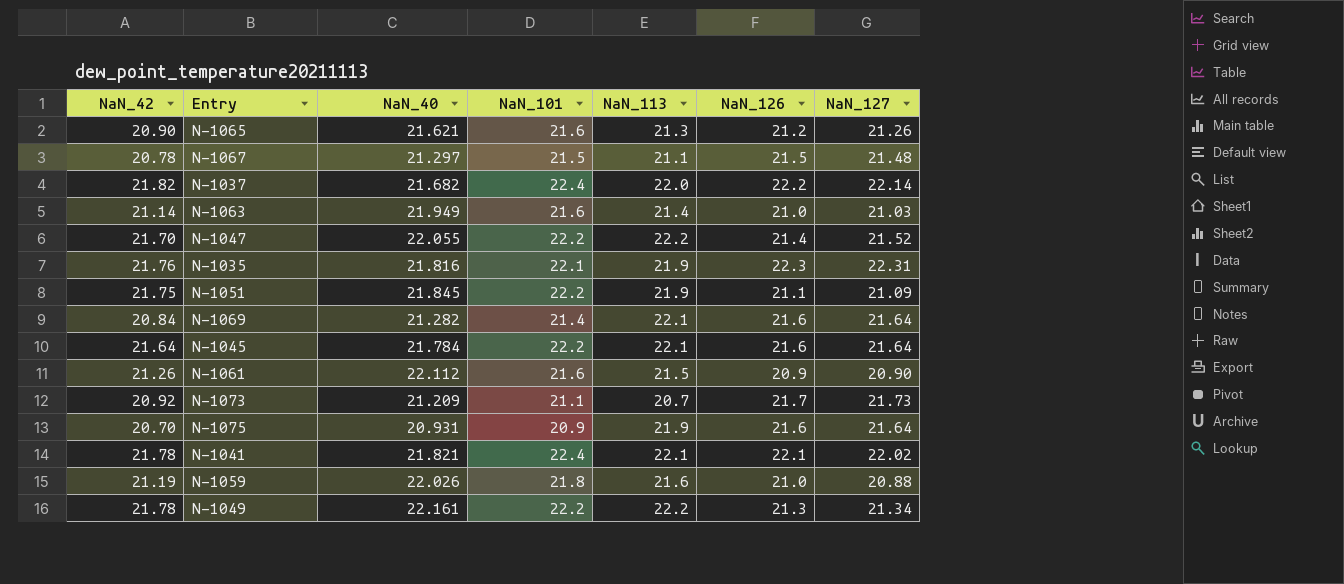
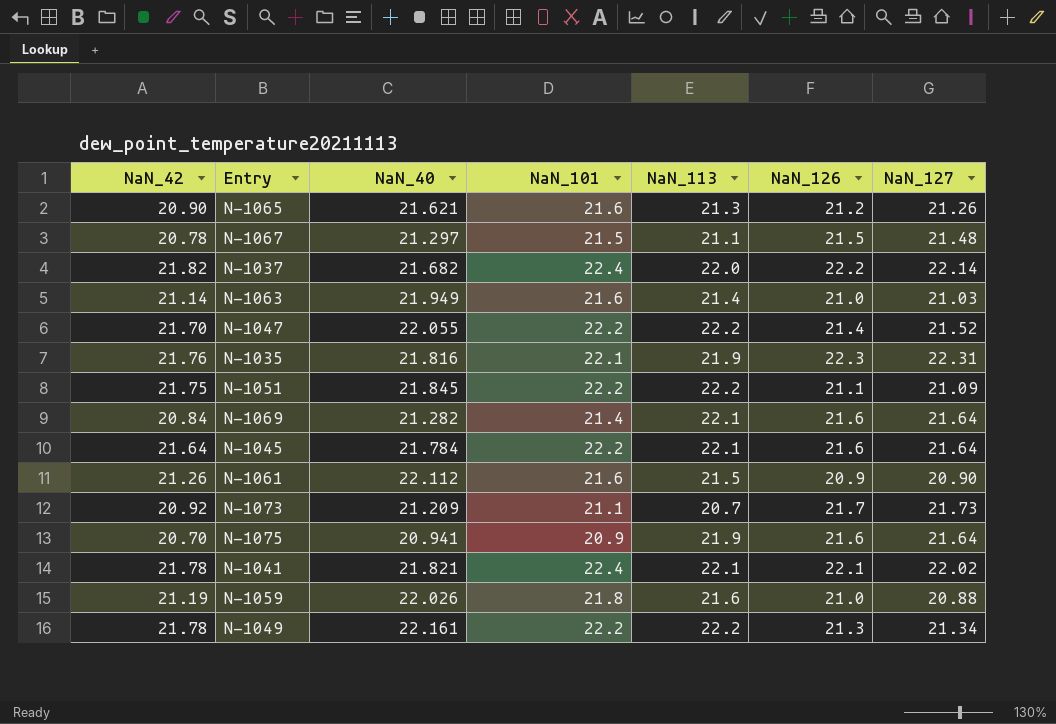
N-1051 | NaN_113: 21.9 -> 22.2
N-1075 | NaN_40: 20.931 -> 20.941

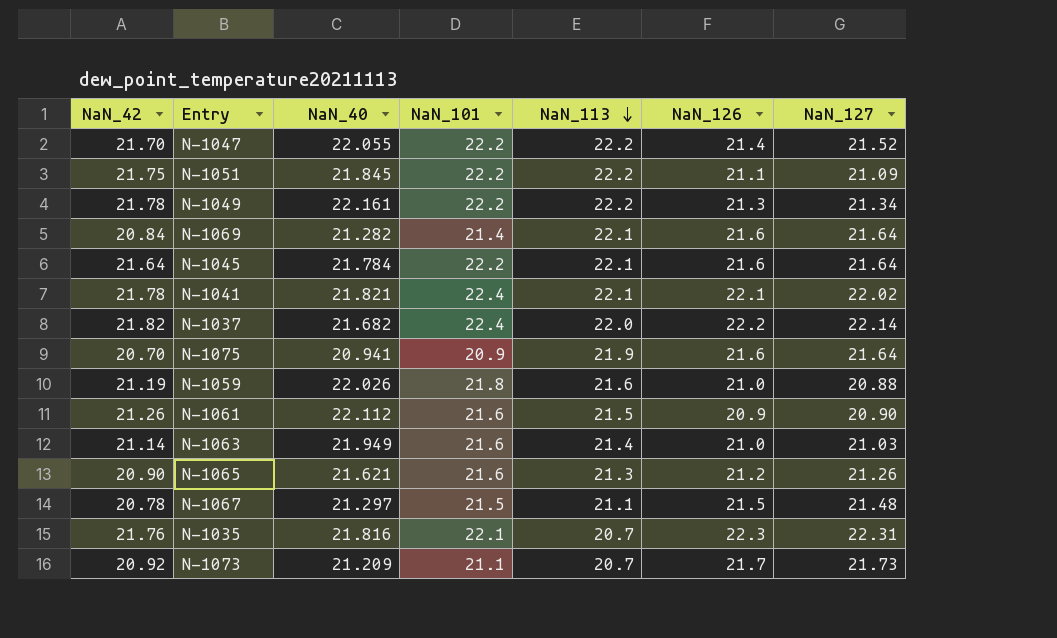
row order: none -> NaN_113 descending
N-1035 | NaN_113: 21.9 -> 20.7

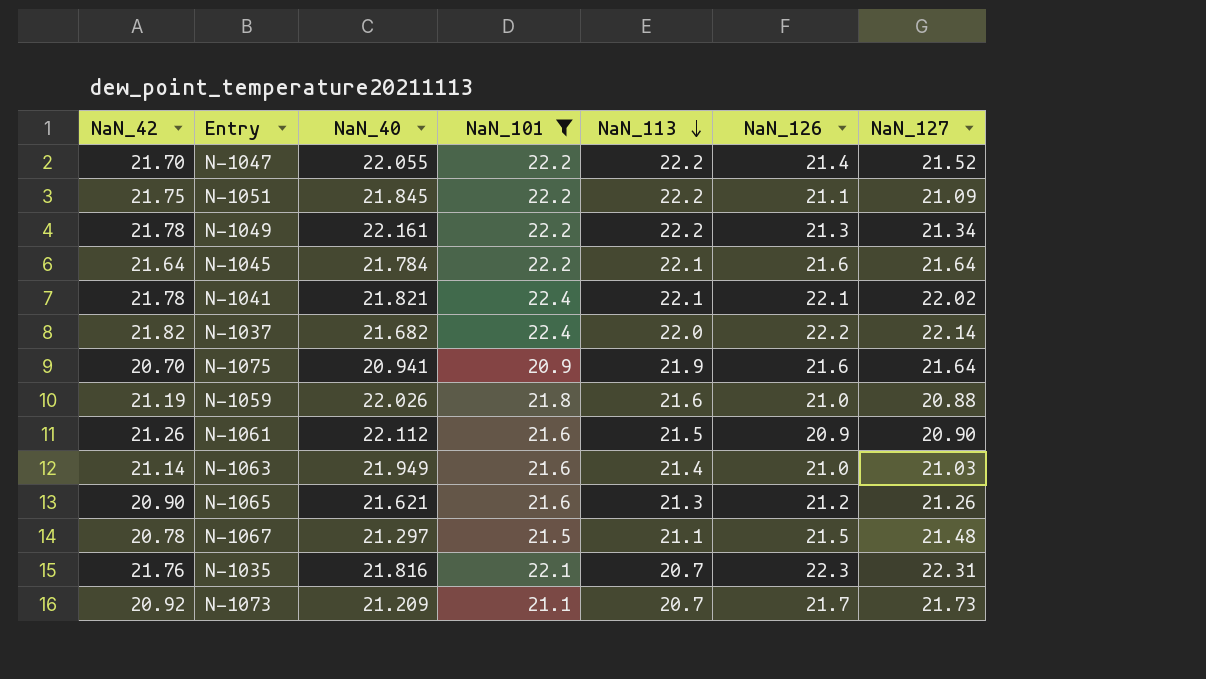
filter: none -> NaN_101 != 21.4

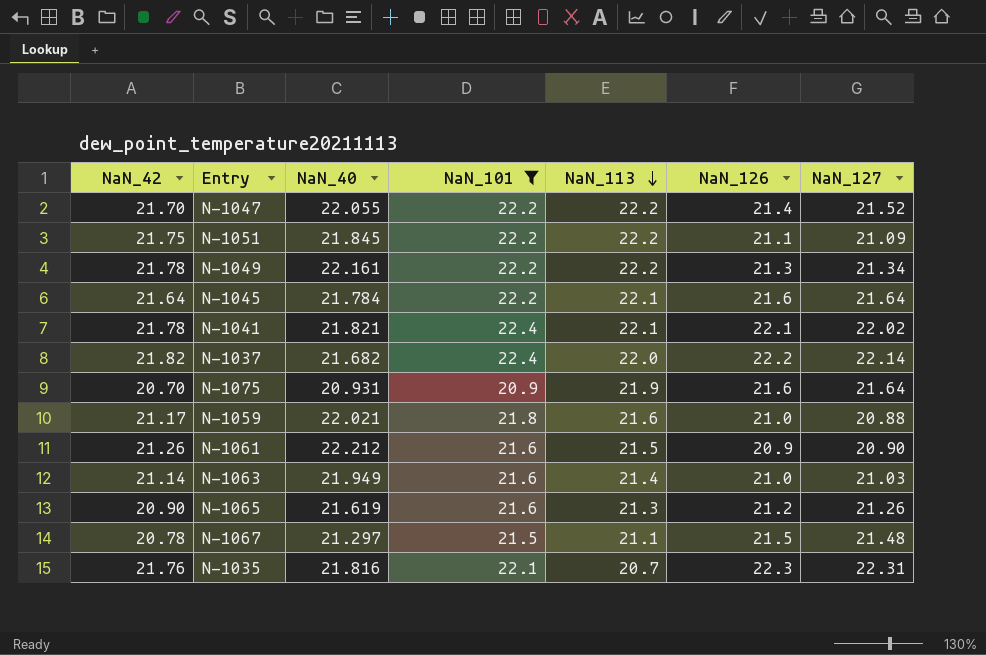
row N-1073: 20.92 | 21.209 | 21.1 | 20.7 | 21.7 | 21.73 -> none
N-1075 | NaN_40: 20.941 -> 20.931
N-1059 | NaN_42: 21.19 -> 21.17
N-1059 | NaN_40: 22.026 -> 22.021
N-1061 | NaN_40: 22.112 -> 22.212
N-1065 | NaN_40: 21.621 -> 21.619

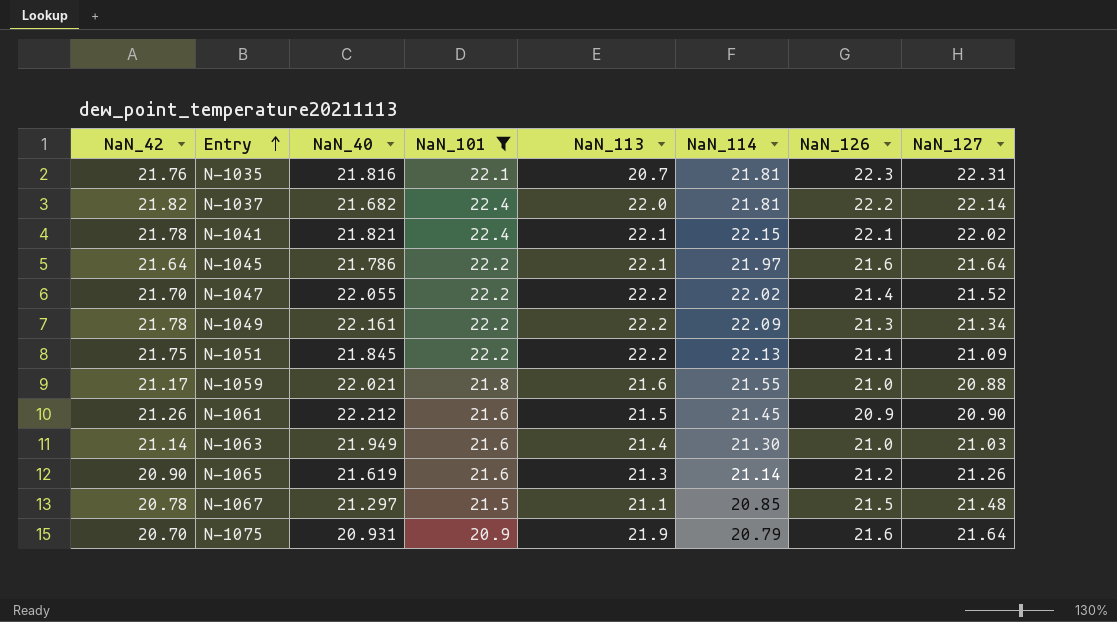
row order: NaN_113 descending -> Entry ascending
column NaN_114 | position: none -> 6
N-1045 | NaN_40: 21.784 -> 21.786

